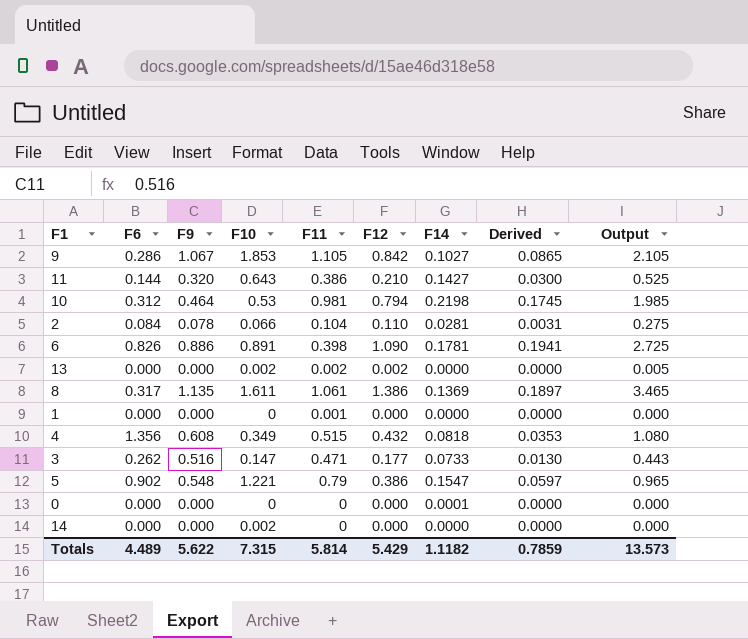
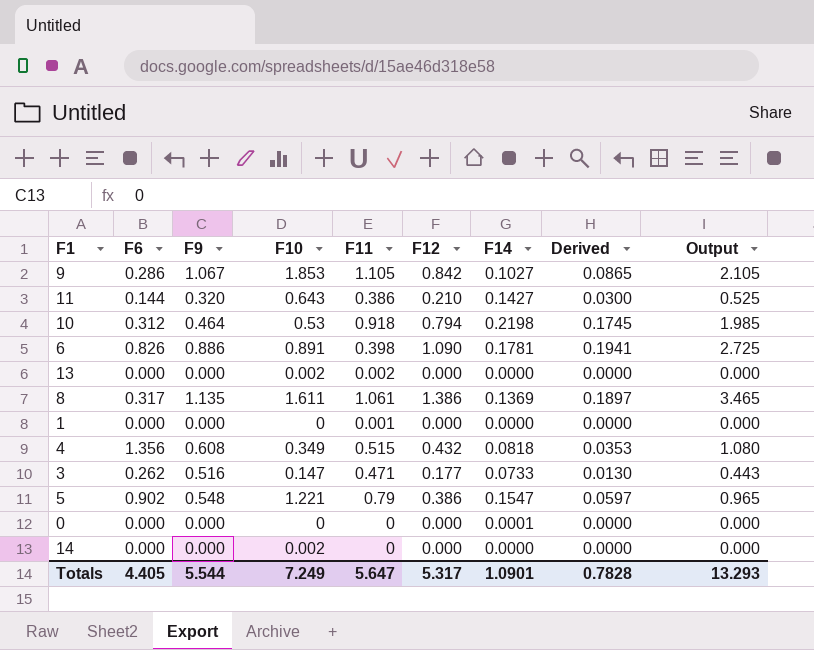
row 2: 0.084 | 0.078 | 0.066 | 0.104 | 0.110 | 0.0281 | 0.0031 | 0.275 -> none
10 | F11: 0.981 -> 0.918
13 | F12: 0.002 -> 0.000
13 | Output: 0.005 -> 0.000
Totals | F6: 4.489 -> 4.405
Totals | F9: 5.622 -> 5.544
Totals | F10: 7.315 -> 7.249
Totals | F11: 5.814 -> 5.647
Totals | F12: 5.429 -> 5.317
Totals | F14: 1.1182 -> 1.0901
Totals | Derived: 0.7859 -> 0.7828
Totals | Output: 13.573 -> 13.293

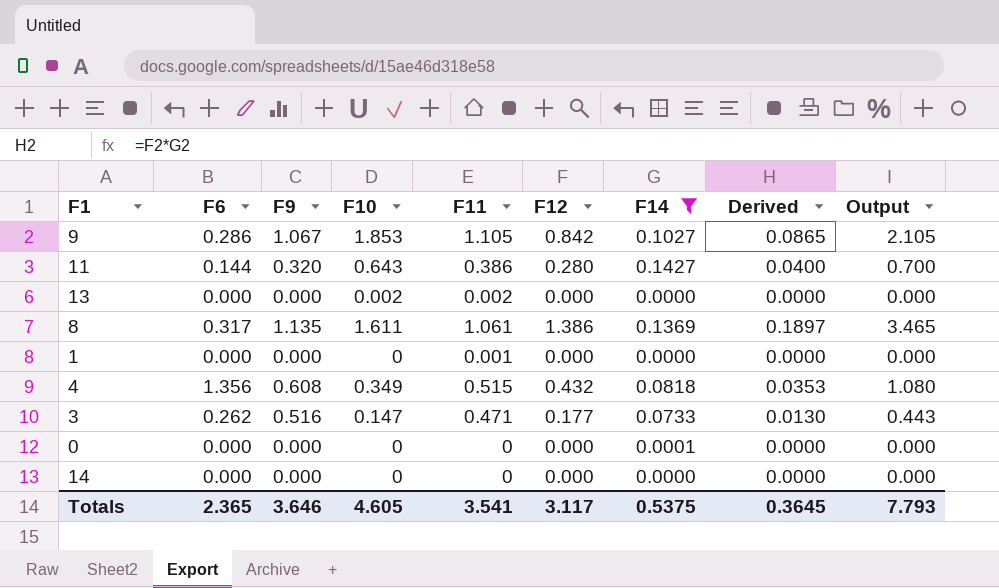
filter: none -> F14 <= 0.1427
11 | F12: 0.210 -> 0.280
11 | Derived: 0.0300 -> 0.0400
11 | Output: 0.525 -> 0.700
14 | F10: 0.002 -> 0
Totals | F6: 4.405 -> 2.365
Totals | F9: 5.544 -> 3.646
Totals | F10: 7.249 -> 4.605
Totals | F11: 5.647 -> 3.541
Totals | F12: 5.317 -> 3.117
Totals | F14: 1.0901 -> 0.5375
Totals | Derived: 0.7828 -> 0.3645
Totals | Output: 13.293 -> 7.793

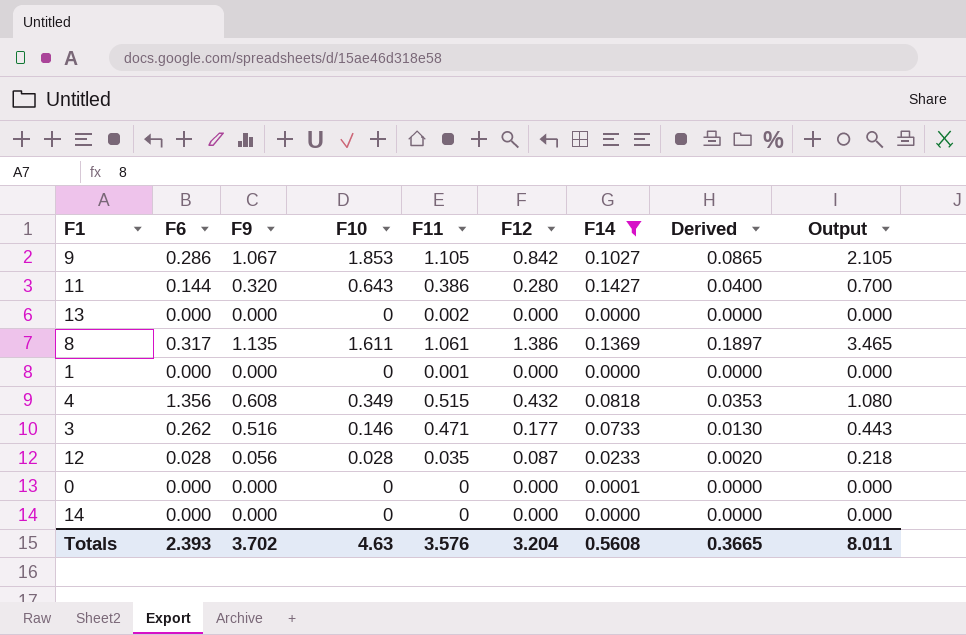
13 | F10: 0.002 -> 0
3 | F10: 0.147 -> 0.146
row 12: none -> 0.028 | 0.056 | 0.028 | 0.035 | 0.087 | 0.0233 | 0.0020 | 0.218
Totals | F6: 2.365 -> 2.393
Totals | F9: 3.646 -> 3.702
Totals | F10: 4.605 -> 4.63
Totals | F11: 3.541 -> 3.576
Totals | F12: 3.117 -> 3.204
Totals | F14: 0.5375 -> 0.5608
Totals | Derived: 0.3645 -> 0.3665
Totals | Output: 7.793 -> 8.011

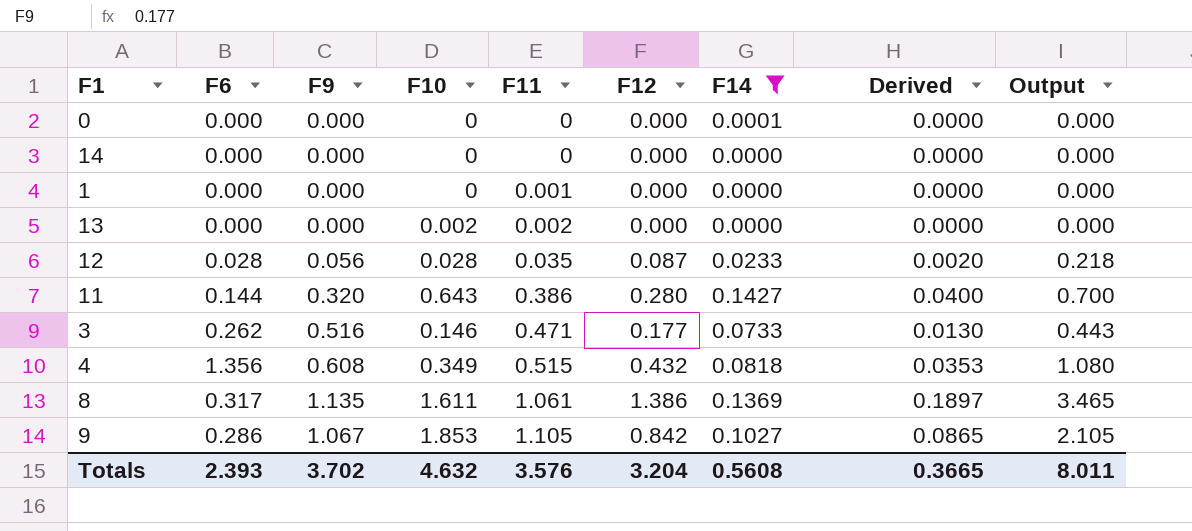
row order: none -> F11 ascending
13 | F10: 0 -> 0.002
Totals | F10: 4.63 -> 4.632

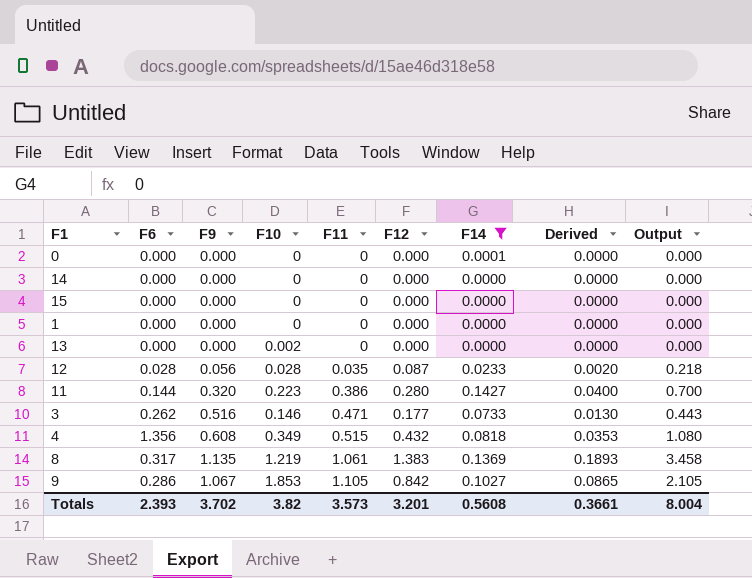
row 15: none -> 0.000 | 0.000 | 0 | 0 | 0.000 | 0.0000 | 0.0000 | 0.000
1 | F11: 0.001 -> 0
13 | F11: 0.002 -> 0
11 | F10: 0.643 -> 0.223
8 | F10: 1.611 -> 1.219
8 | F12: 1.386 -> 1.383
8 | Derived: 0.1897 -> 0.1893
8 | Output: 3.465 -> 3.458
Totals | F10: 4.632 -> 3.82
Totals | F11: 3.576 -> 3.573
Totals | F12: 3.204 -> 3.201
Totals | Derived: 0.3665 -> 0.3661
Totals | Output: 8.011 -> 8.004

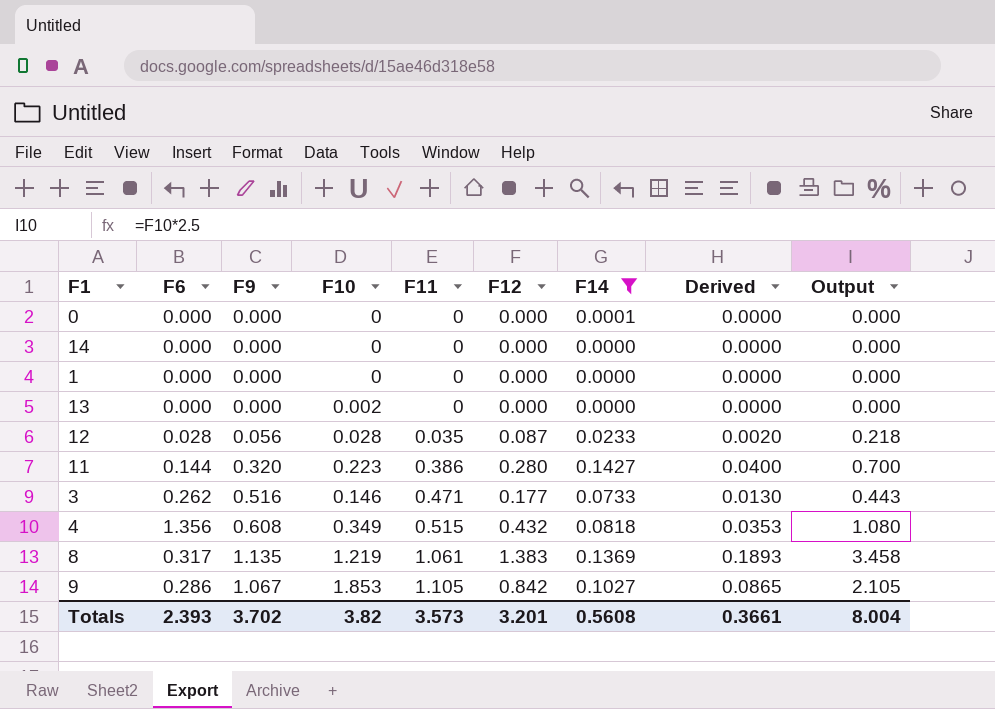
row 15: 0.000 | 0.000 | 0 | 0 | 0.000 | 0.0000 | 0.0000 | 0.000 -> none

